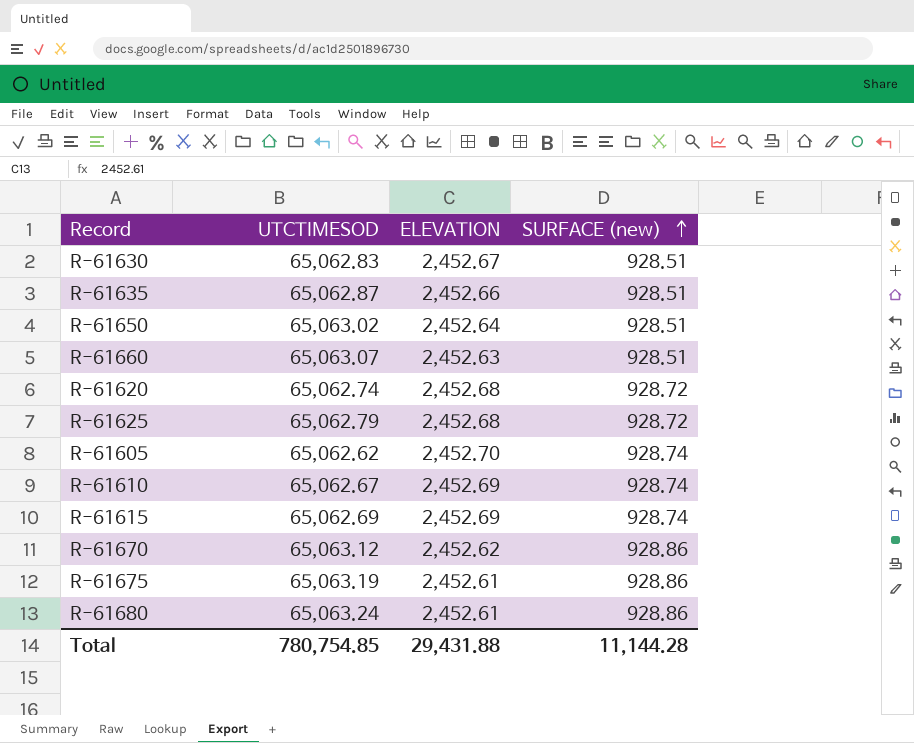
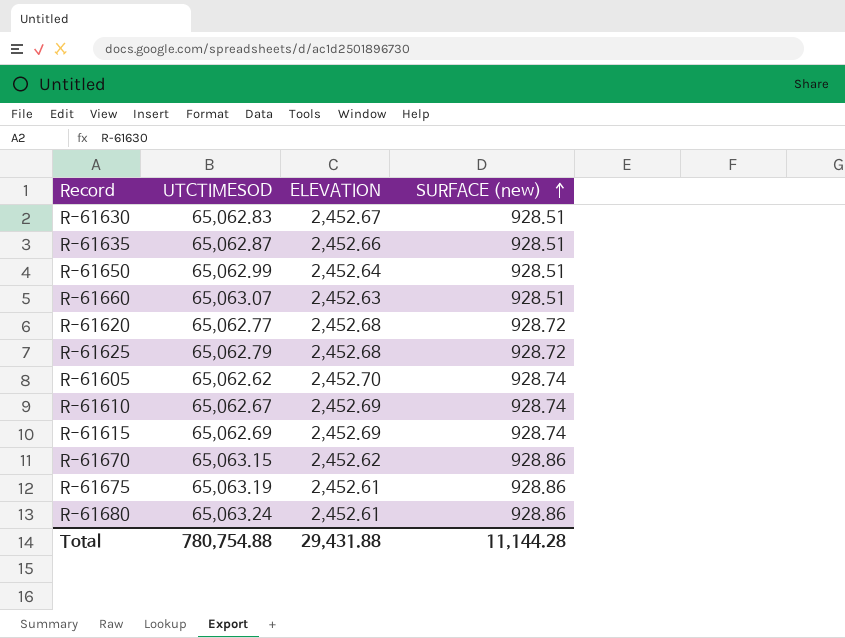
R-61650 | UTCTIMESOD: 65,063.02 -> 65,062.99
R-61620 | UTCTIMESOD: 65,062.74 -> 65,062.77
R-61670 | UTCTIMESOD: 65,063.12 -> 65,063.15
Total | UTCTIMESOD: 780,754.85 -> 780,754.88

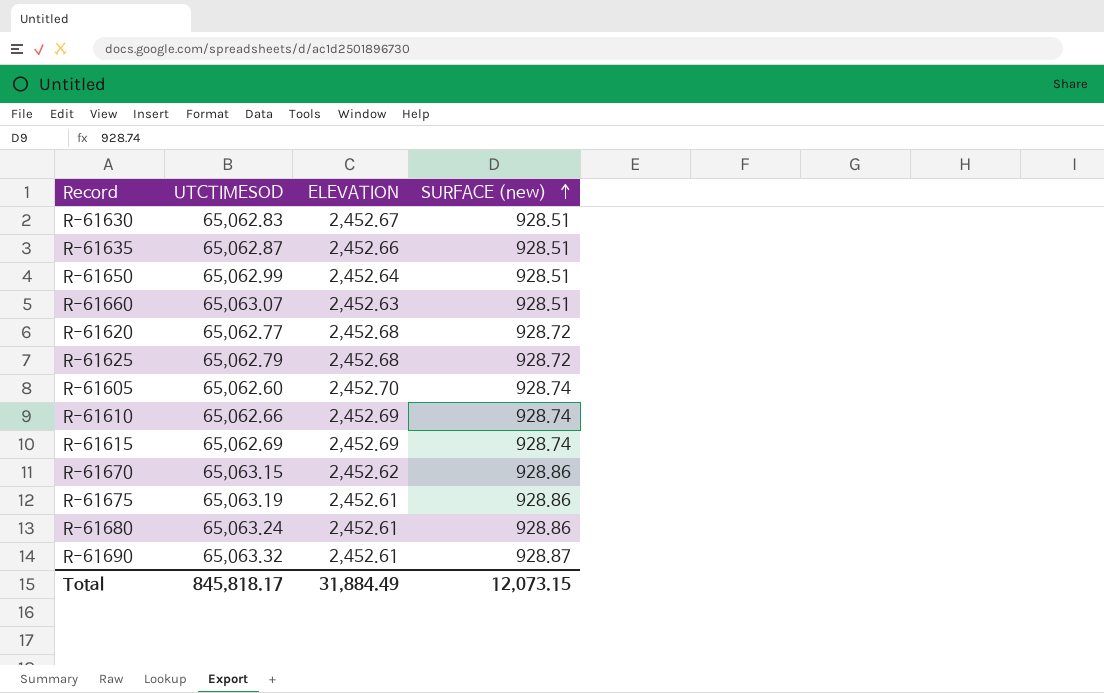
R-61605 | UTCTIMESOD: 65,062.62 -> 65,062.60
R-61610 | UTCTIMESOD: 65,062.67 -> 65,062.66
row R-61690: none -> 65,063.32 | 2,452.61 | 928.87
Total | UTCTIMESOD: 780,754.88 -> 845,818.17
Total | ELEVATION: 29,431.88 -> 31,884.49
Total | SURFACE (new): 11,144.28 -> 12,073.15

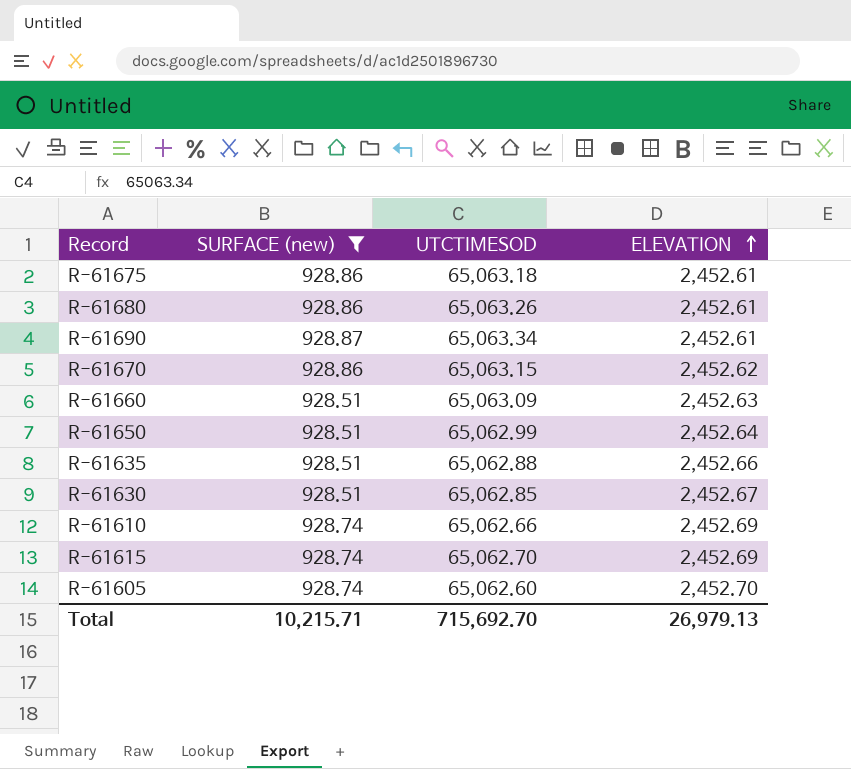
filter: none -> SURFACE (new) != 928.72
row order: SURFACE (new) ascending -> ELEVATION ascending
column SURFACE (new) | position: 4 -> 2
R-61675 | UTCTIMESOD: 65,063.19 -> 65,063.18
R-61680 | UTCTIMESOD: 65,063.24 -> 65,063.26
R-61690 | UTCTIMESOD: 65,063.32 -> 65,063.34
R-61660 | UTCTIMESOD: 65,063.07 -> 65,063.09
R-61635 | UTCTIMESOD: 65,062.87 -> 65,062.88
R-61630 | UTCTIMESOD: 65,062.83 -> 65,062.85
R-61615 | UTCTIMESOD: 65,062.69 -> 65,062.70
Total | SURFACE (new): 12,073.15 -> 10,215.71
Total | UTCTIMESOD: 845,818.17 -> 715,692.70
Total | ELEVATION: 31,884.49 -> 26,979.13

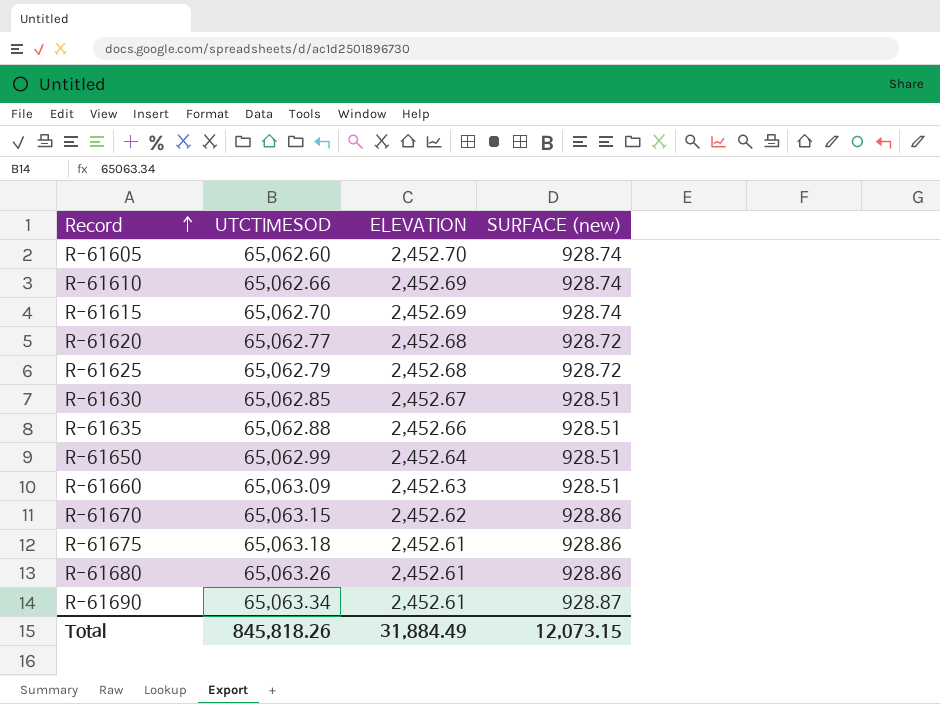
filter: SURFACE (new) != 928.72 -> none
row order: ELEVATION ascending -> Record ascending
column SURFACE (new) | position: 2 -> 4
Total | UTCTIMESOD: 715,692.70 -> 845,818.26
Total | ELEVATION: 26,979.13 -> 31,884.49
Total | SURFACE (new): 10,215.71 -> 12,073.15

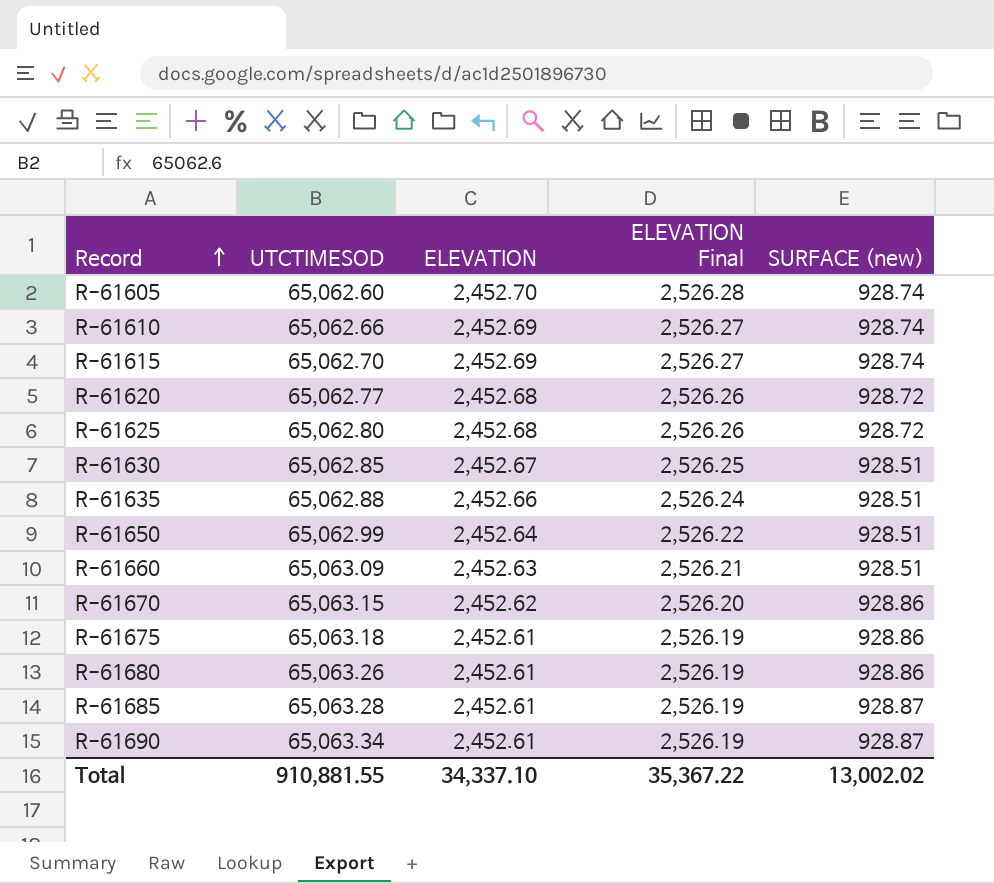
column ELEVATION Final | formula: none -> [ELEVATION] * 1.03
R-61625 | UTCTIMESOD: 65,062.79 -> 65,062.80
row R-61685: none -> 65,063.28 | 2,452.61 | 2,526.19 | 928.87
Total | UTCTIMESOD: 845,818.26 -> 910,881.55
Total | ELEVATION: 31,884.49 -> 34,337.10
Total | SURFACE (new): 12,073.15 -> 13,002.02

